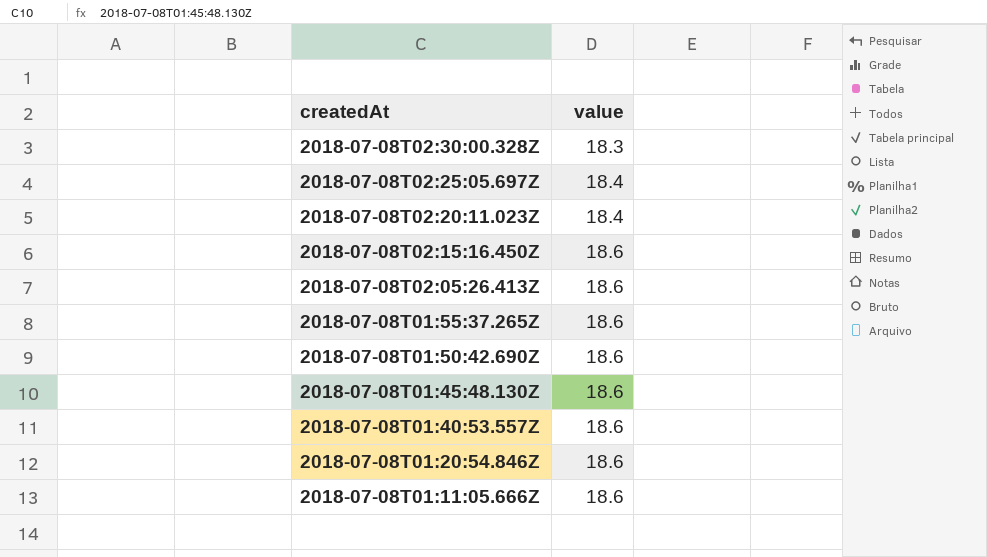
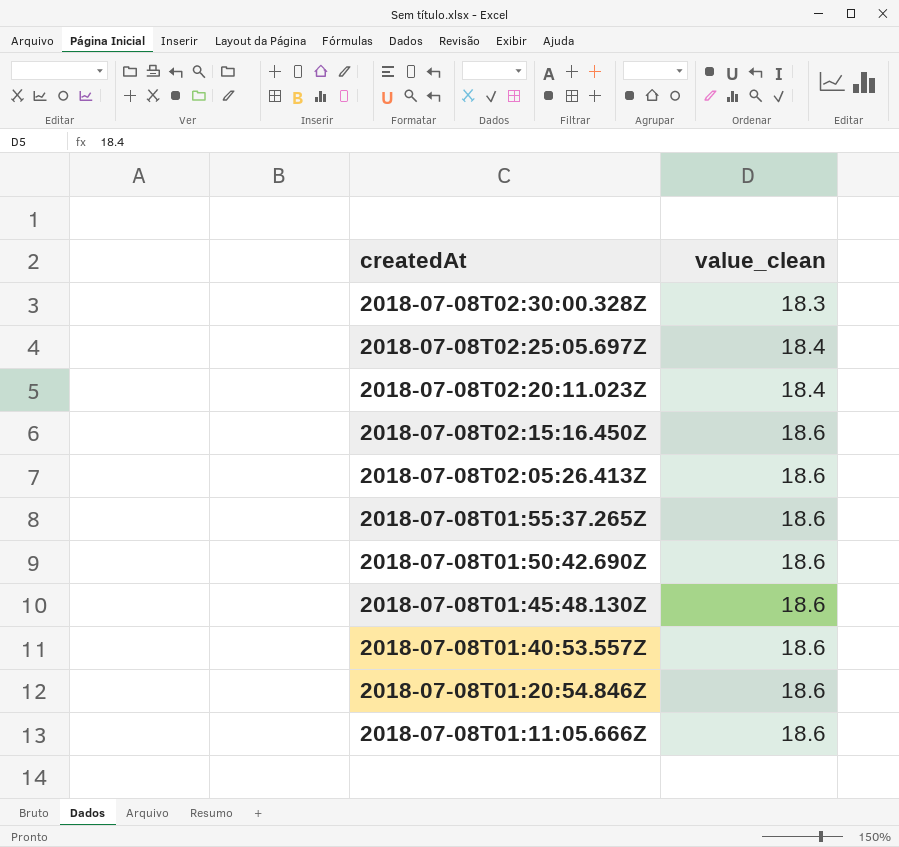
column name: value -> value_clean

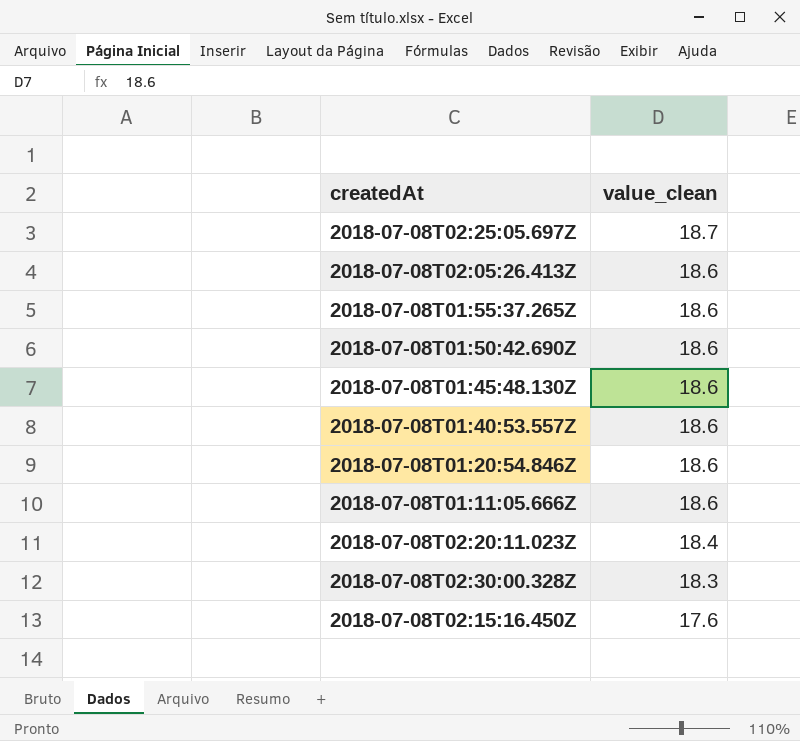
row order: createdAt descending -> value_clean descending
2018-07-08T02:25:05.697Z | value_clean: 18.4 -> 18.7
2018-07-08T02:15:16.450Z | value_clean: 18.6 -> 17.6

